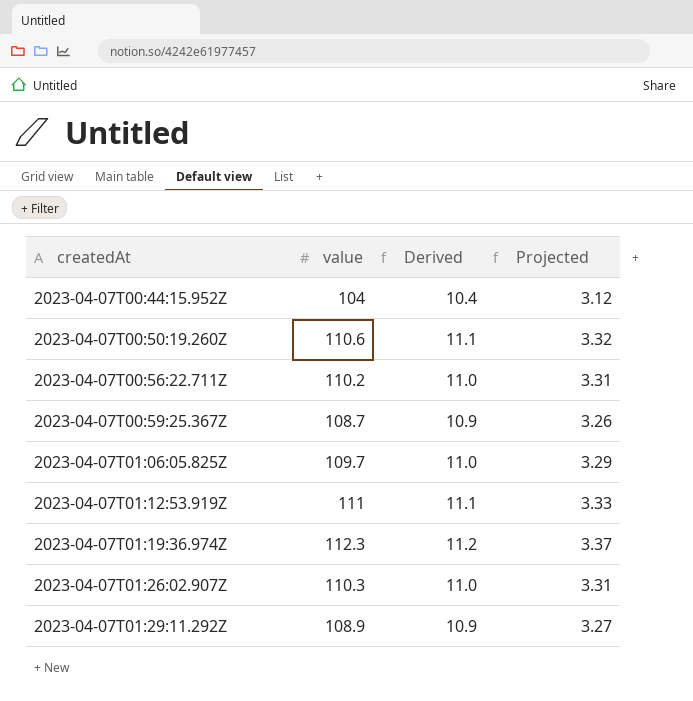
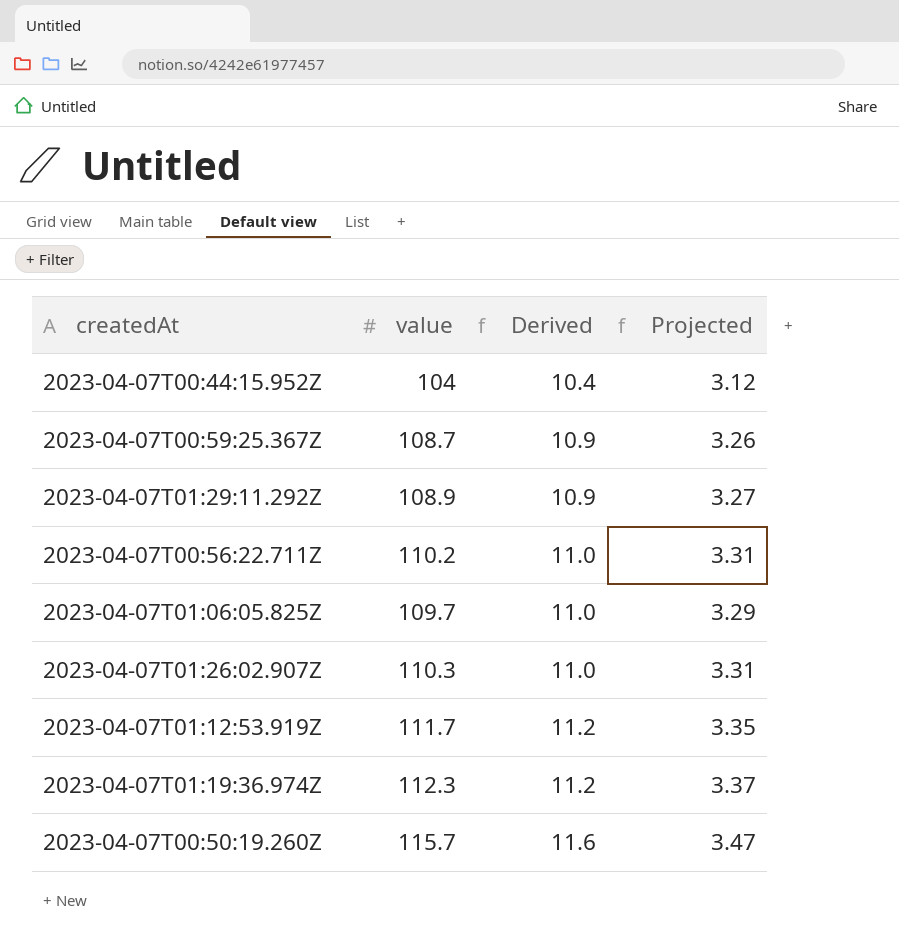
row order: createdAt ascending -> Derived ascending
2023-04-07T01:12:53.919Z | value: 111 -> 111.7
2023-04-07T01:12:53.919Z | Derived: 11.1 -> 11.2
2023-04-07T01:12:53.919Z | Projected: 3.33 -> 3.35
2023-04-07T00:50:19.260Z | value: 110.6 -> 115.7
2023-04-07T00:50:19.260Z | Derived: 11.1 -> 11.6
2023-04-07T00:50:19.260Z | Projected: 3.32 -> 3.47

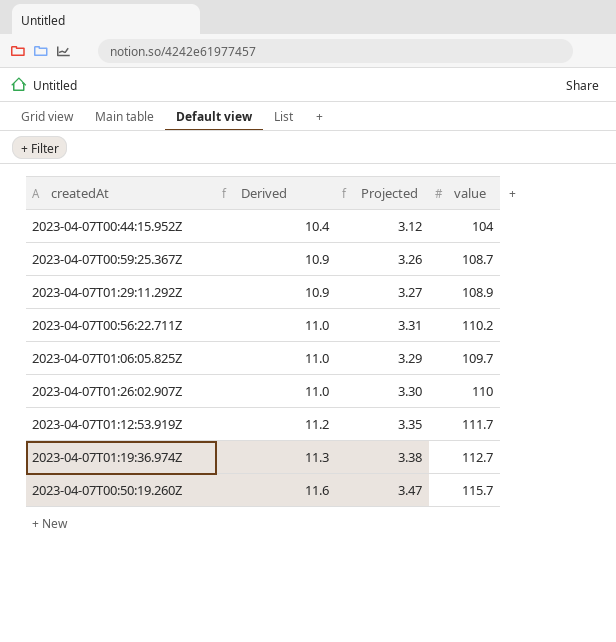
column value | position: 2 -> 4
2023-04-07T01:26:02.907Z | Projected: 3.31 -> 3.30
2023-04-07T01:26:02.907Z | value: 110.3 -> 110
2023-04-07T01:19:36.974Z | Derived: 11.2 -> 11.3
2023-04-07T01:19:36.974Z | Projected: 3.37 -> 3.38
2023-04-07T01:19:36.974Z | value: 112.3 -> 112.7

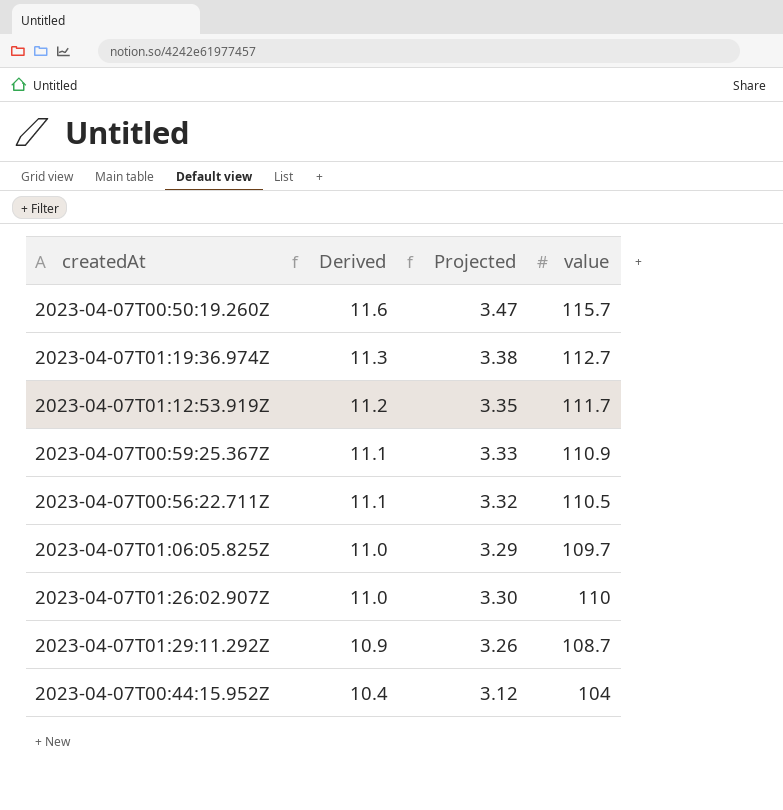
row order: Derived ascending -> Derived descending
2023-04-07T00:59:25.367Z | Derived: 10.9 -> 11.1
2023-04-07T00:59:25.367Z | Projected: 3.26 -> 3.33
2023-04-07T00:59:25.367Z | value: 108.7 -> 110.9
2023-04-07T00:56:22.711Z | Derived: 11.0 -> 11.1
2023-04-07T00:56:22.711Z | Projected: 3.31 -> 3.32
2023-04-07T00:56:22.711Z | value: 110.2 -> 110.5
2023-04-07T01:29:11.292Z | Projected: 3.27 -> 3.26
2023-04-07T01:29:11.292Z | value: 108.9 -> 108.7

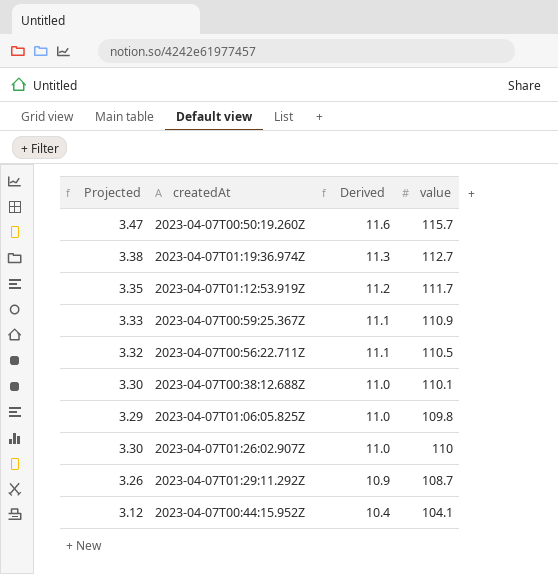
column Projected | position: 3 -> 1
row 2023-04-07T00:38:12.688Z: none -> 3.30 | 11.0 | 110.1
2023-04-07T01:06:05.825Z | value: 109.7 -> 109.8
2023-04-07T00:44:15.952Z | value: 104 -> 104.1

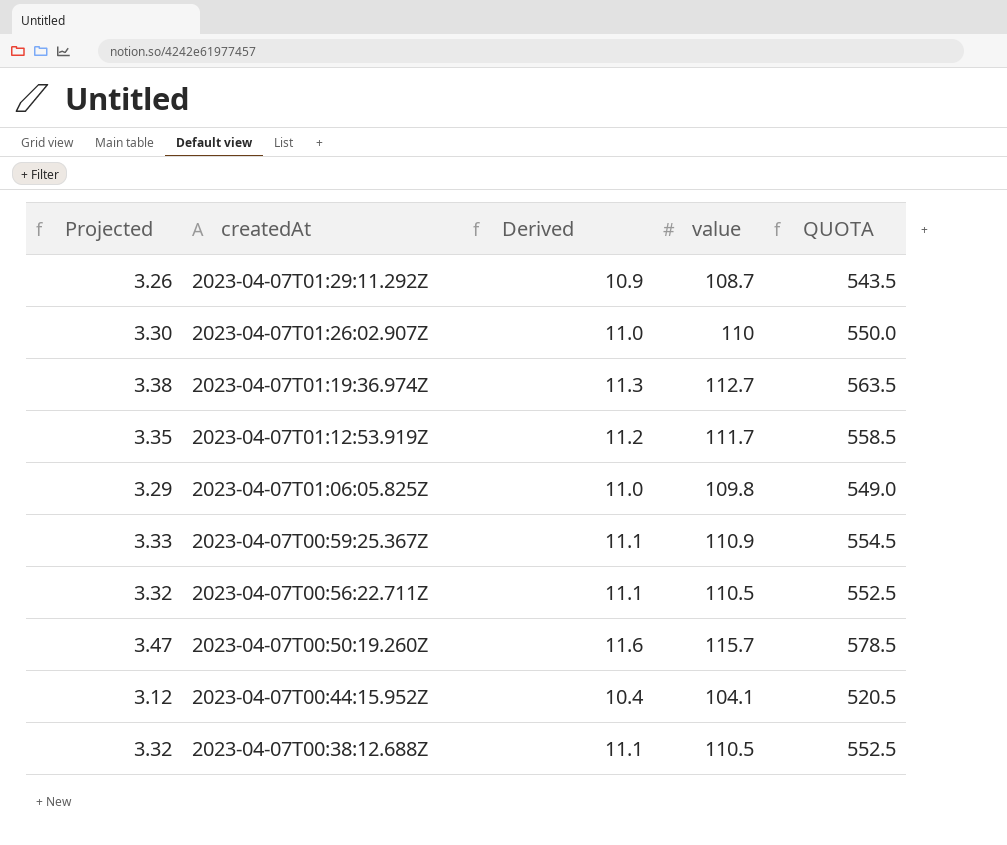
row order: Derived descending -> createdAt descending
column QUOTA | formula: none -> [value] * 5
2023-04-07T00:38:12.688Z | Projected: 3.30 -> 3.32
2023-04-07T00:38:12.688Z | Derived: 11.0 -> 11.1
2023-04-07T00:38:12.688Z | value: 110.1 -> 110.5

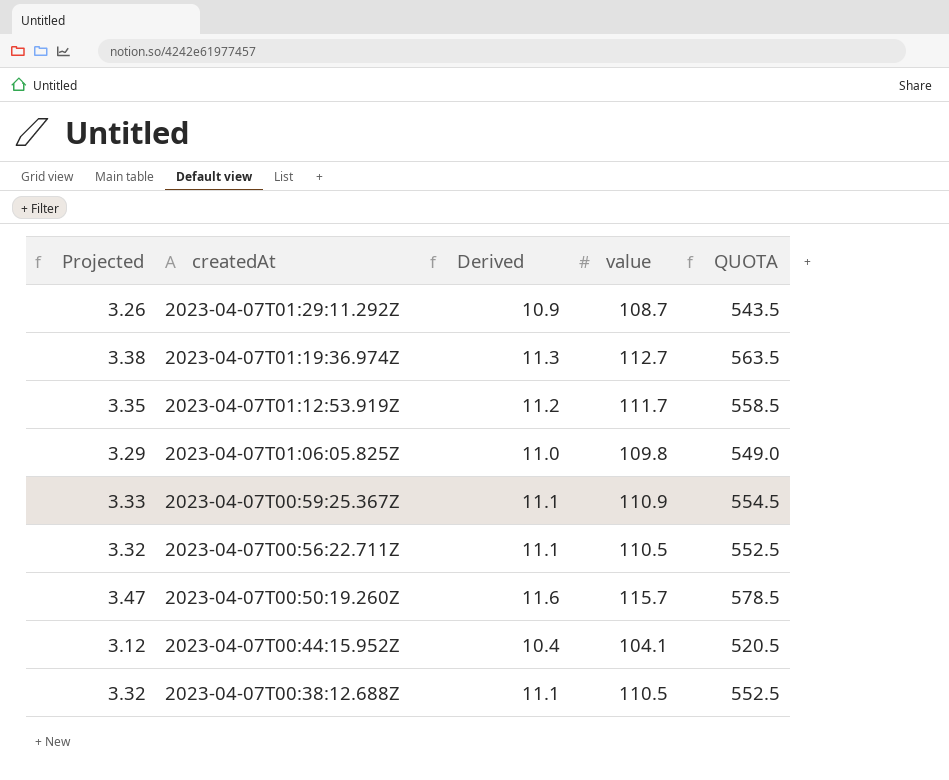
row 2023-04-07T01:26:02.907Z: 3.30 | 11.0 | 110 | 550.0 -> none

